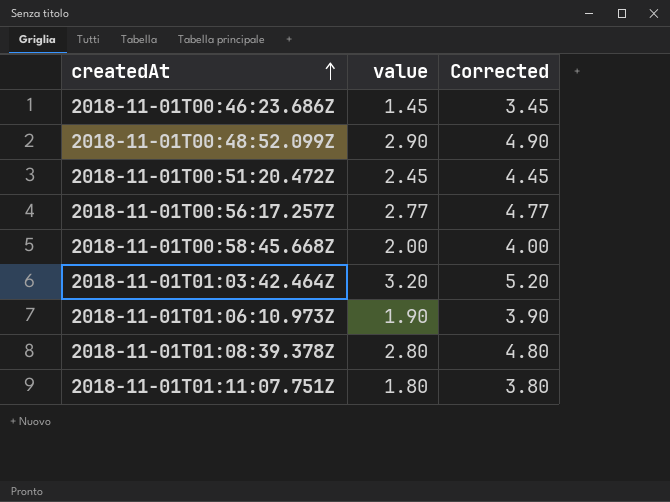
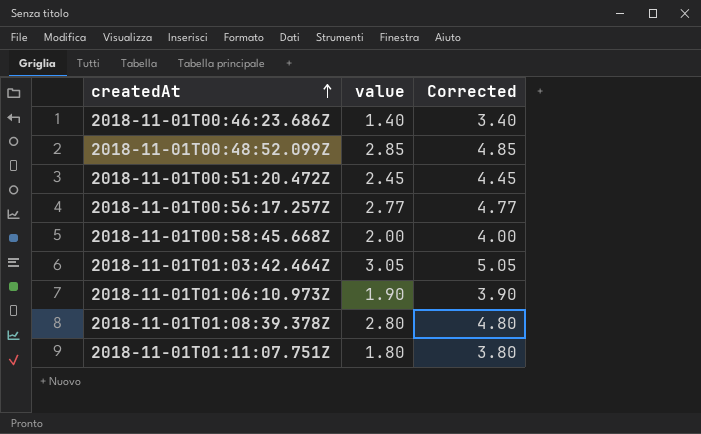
2018-11-01T00:46:23.686Z | value: 1.45 -> 1.40
2018-11-01T00:46:23.686Z | Corrected: 3.45 -> 3.40
2018-11-01T00:48:52.099Z | value: 2.90 -> 2.85
2018-11-01T00:48:52.099Z | Corrected: 4.90 -> 4.85
2018-11-01T01:03:42.464Z | value: 3.20 -> 3.05
2018-11-01T01:03:42.464Z | Corrected: 5.20 -> 5.05

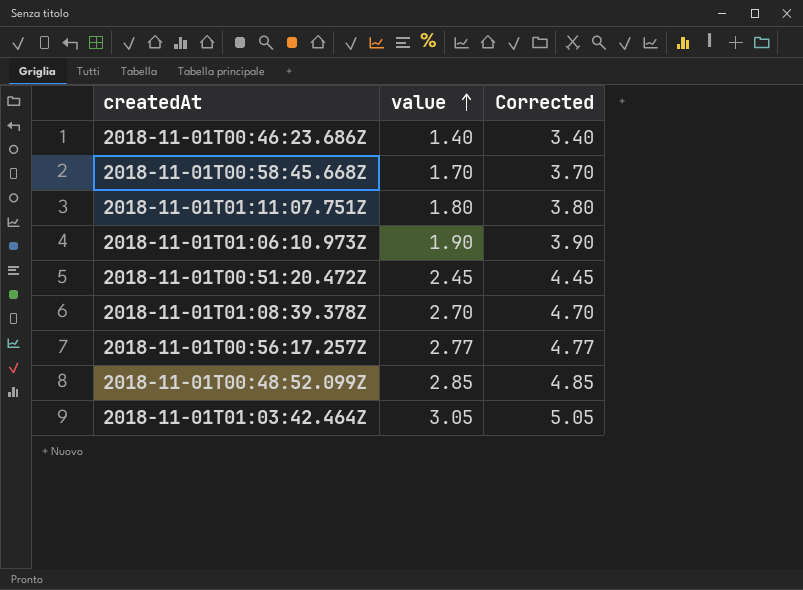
row order: createdAt ascending -> value ascending
2018-11-01T00:58:45.668Z | value: 2.00 -> 1.70
2018-11-01T00:58:45.668Z | Corrected: 4.00 -> 3.70
2018-11-01T01:08:39.378Z | value: 2.80 -> 2.70
2018-11-01T01:08:39.378Z | Corrected: 4.80 -> 4.70

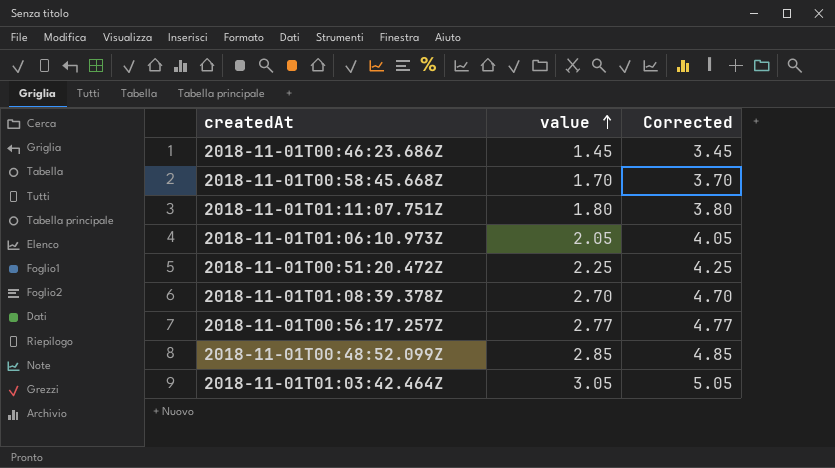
2018-11-01T00:46:23.686Z | value: 1.40 -> 1.45
2018-11-01T00:46:23.686Z | Corrected: 3.40 -> 3.45
2018-11-01T01:06:10.973Z | value: 1.90 -> 2.05
2018-11-01T01:06:10.973Z | Corrected: 3.90 -> 4.05
2018-11-01T00:51:20.472Z | value: 2.45 -> 2.25
2018-11-01T00:51:20.472Z | Corrected: 4.45 -> 4.25

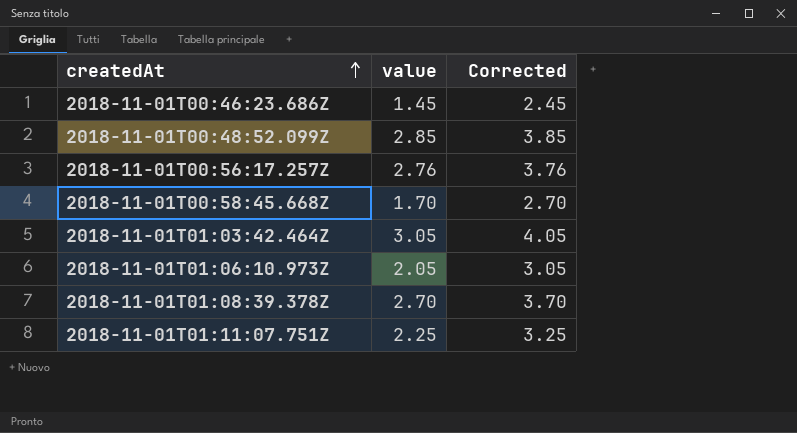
row order: value ascending -> createdAt ascending
column Corrected | formula: [value] + 2 -> [value] + 1
row 2018-11-01T00:51:20.472Z: 2.25 | 4.25 -> none
2018-11-01T00:56:17.257Z | value: 2.77 -> 2.76
2018-11-01T01:11:07.751Z | value: 1.80 -> 2.25

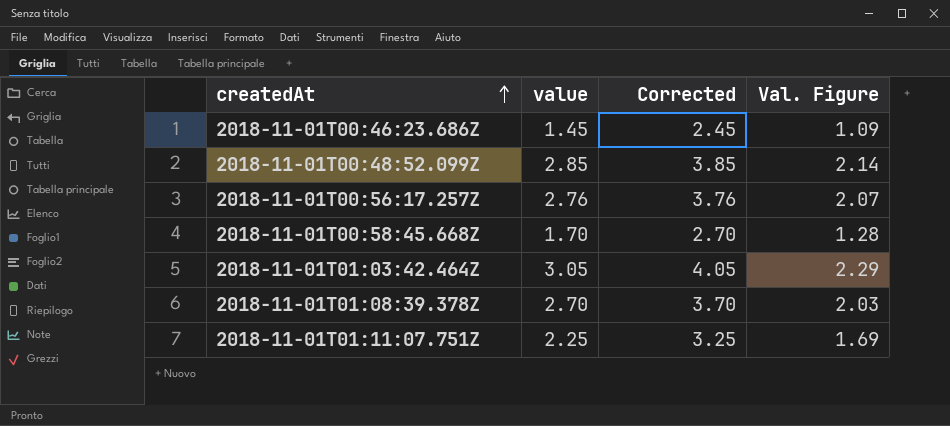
column Val. Figure | formula: none -> [value] * 0.75
row 2018-11-01T01:06:10.973Z: 2.05 | 3.05 -> none

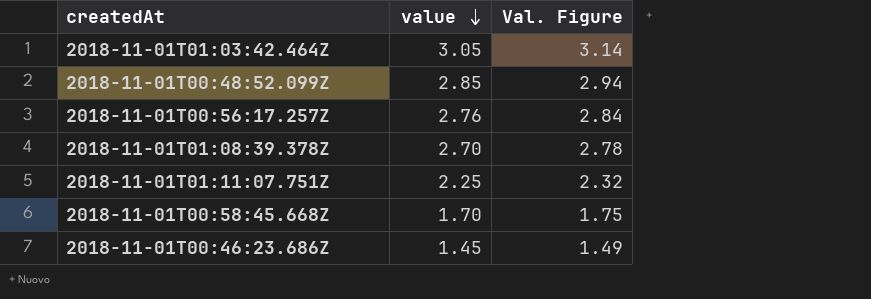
row order: createdAt ascending -> value descending
column Corrected | formula: [value] + 1 -> none
column Val. Figure | formula: [value] * 0.75 -> [value] * 1.03

